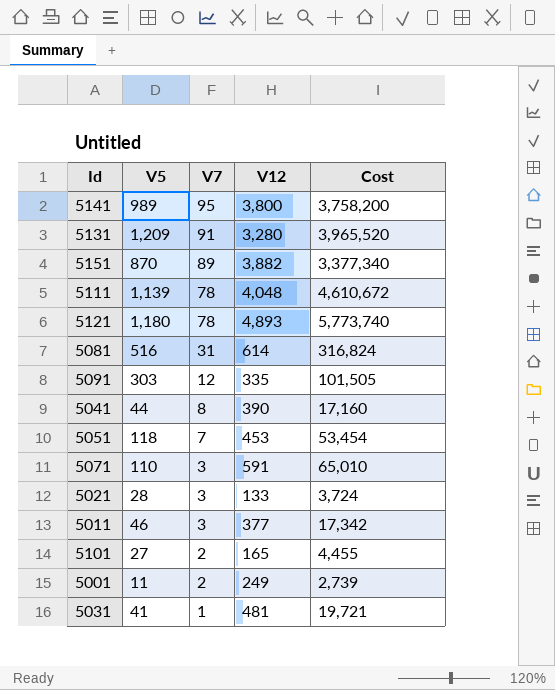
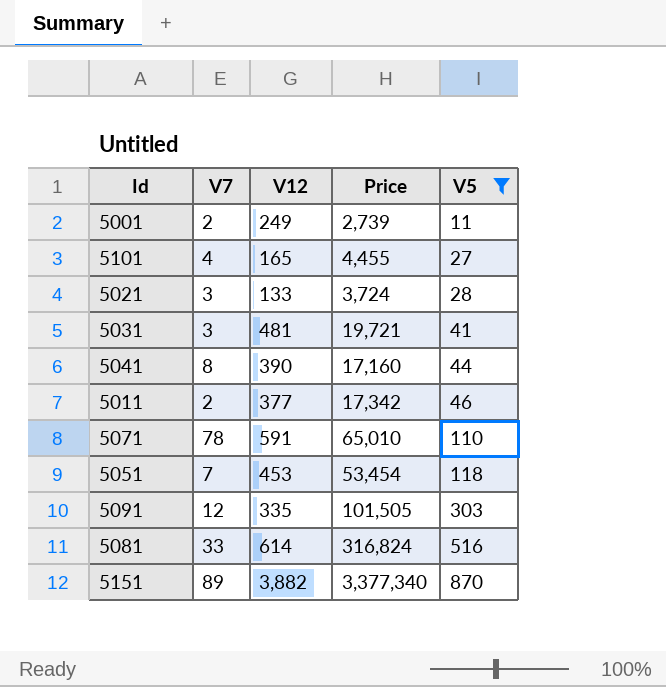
filter: none -> V5 <= 870
row order: V7 descending -> V5 ascending
column name: Cost -> Price
column V5 | position: 2 -> 5
5101 | V7: 2 -> 4
5031 | V7: 1 -> 3
5011 | V7: 3 -> 2
5071 | V7: 3 -> 78
5081 | V7: 31 -> 33

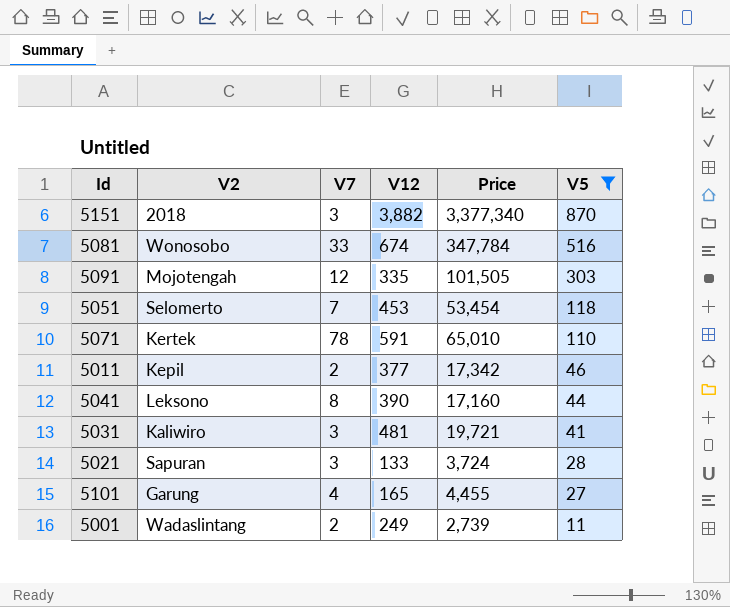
row order: V5 ascending -> V5 descending
column V2 | position: none -> 2
5151 | V7: 89 -> 3
5081 | V12: 614 -> 674
5081 | Price: 316,824 -> 347,784

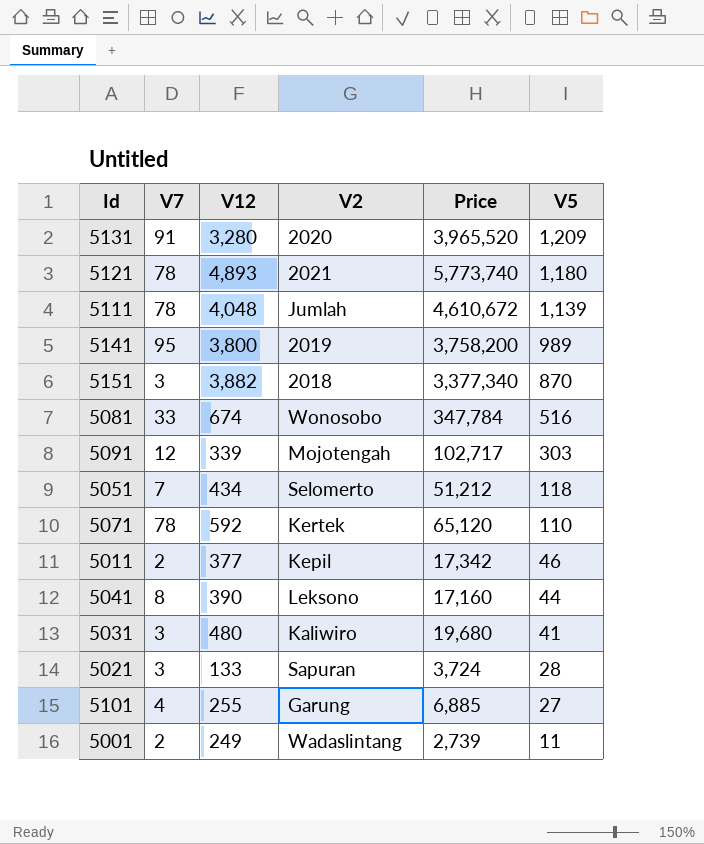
filter: V5 <= 870 -> none
column V2 | position: 2 -> 4
5091 | V12: 335 -> 339
5091 | Price: 101,505 -> 102,717
5051 | V12: 453 -> 434
5051 | Price: 53,454 -> 51,212
5071 | V12: 591 -> 592
5071 | Price: 65,010 -> 65,120
5031 | V12: 481 -> 480
5031 | Price: 19,721 -> 19,680
5101 | V12: 165 -> 255
5101 | Price: 4,455 -> 6,885

